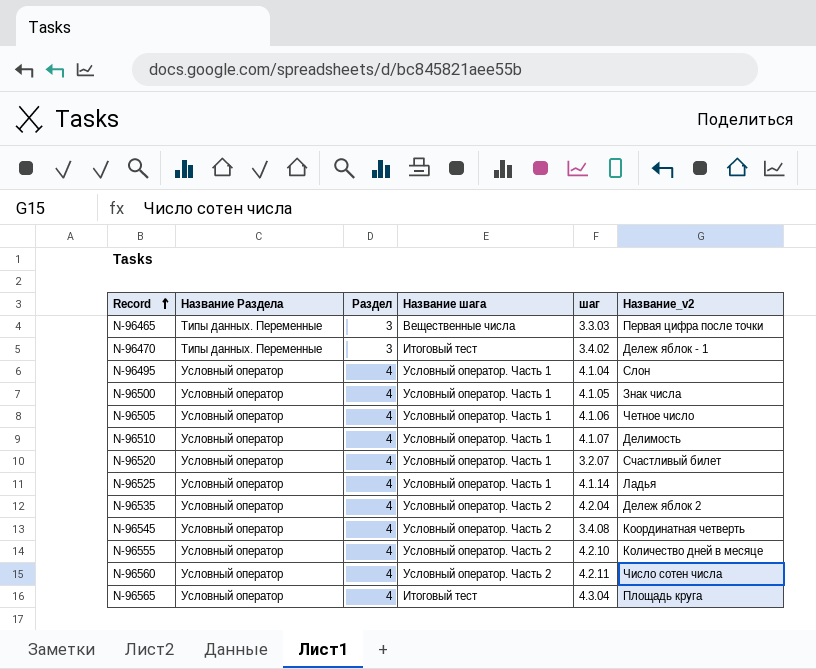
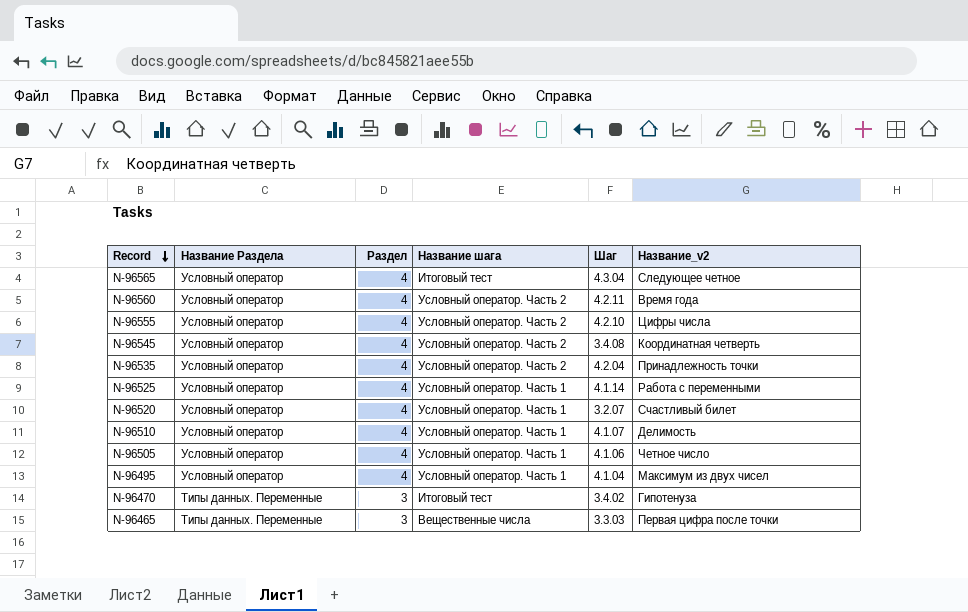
row order: Record ascending -> Record descending
column name: шаг -> Шаг
row N-96500: Условный оператор | 4 | Условный оператор. Часть 1 | 4.1.05 | Знак числа -> none
N-96565 | Название_v2: Площадь круга -> Следующее четное
N-96560 | Название_v2: Число сотен числа -> Время года
N-96555 | Название_v2: Количество дней в месяце -> Цифры числа
N-96535 | Название_v2: Дележ яблок 2 -> Принадлежность точки
N-96525 | Название_v2: Ладья -> Работа с переменными
N-96495 | Название_v2: Слон -> Максимум из двух чисел
N-96470 | Название_v2: Дележ яблок - 1 -> Гипотенуза

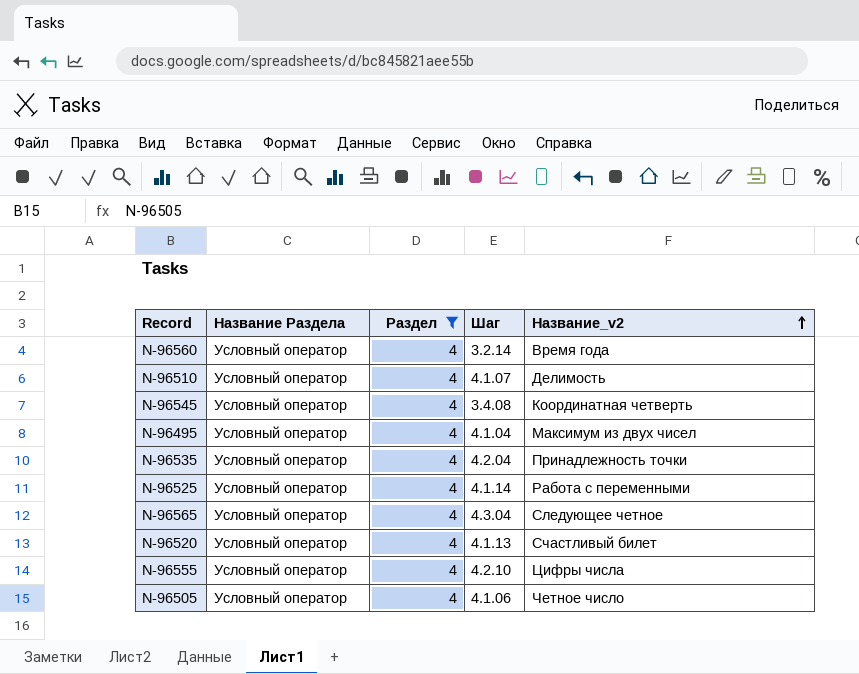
filter: none -> Раздел = 4
row order: Record descending -> Название_v2 ascending
column Название шага | position: 4 -> none
N-96560 | Шаг: 4.2.11 -> 3.2.14
N-96520 | Шаг: 3.2.07 -> 4.1.13

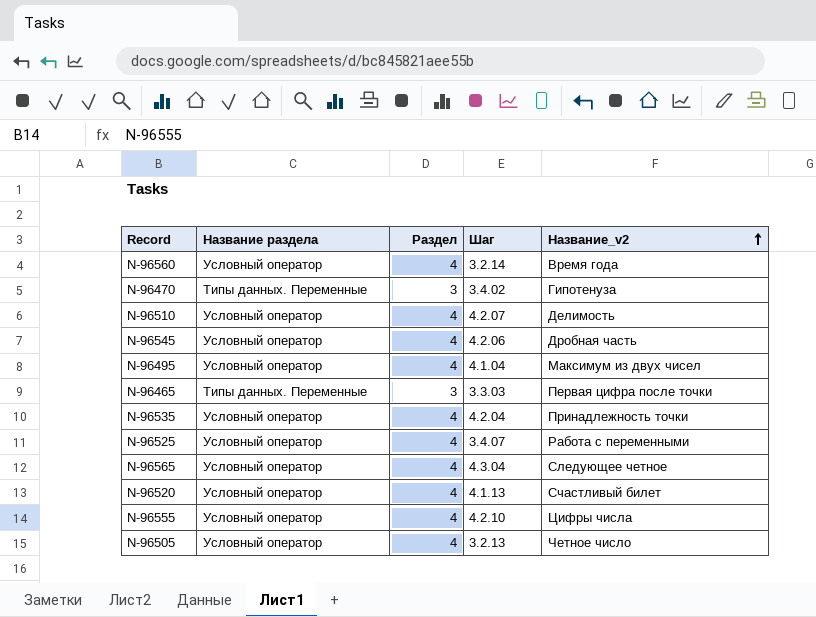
filter: Раздел = 4 -> none
column name: Название Раздела -> Название раздела
N-96510 | Шаг: 4.1.07 -> 4.2.07
N-96545 | Шаг: 3.4.08 -> 4.2.06
N-96545 | Название_v2: Координатная четверть -> Дробная часть
N-96525 | Шаг: 4.1.14 -> 3.4.07
N-96505 | Шаг: 4.1.06 -> 3.2.13

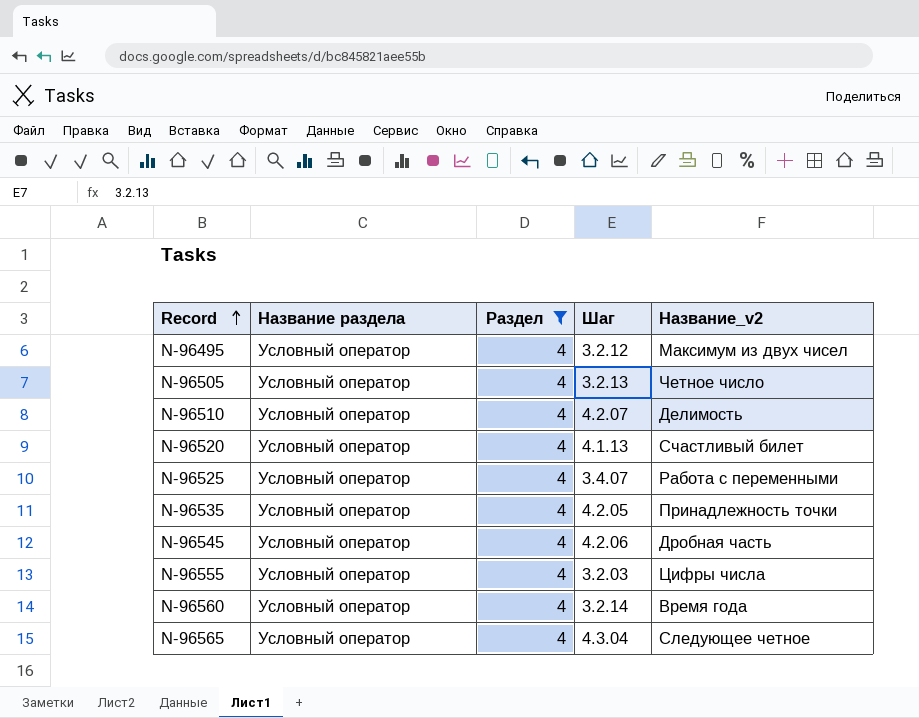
filter: none -> Раздел = 4
row order: Название_v2 ascending -> Record ascending
N-96495 | Шаг: 4.1.04 -> 3.2.12
N-96535 | Шаг: 4.2.04 -> 4.2.05
N-96555 | Шаг: 4.2.10 -> 3.2.03

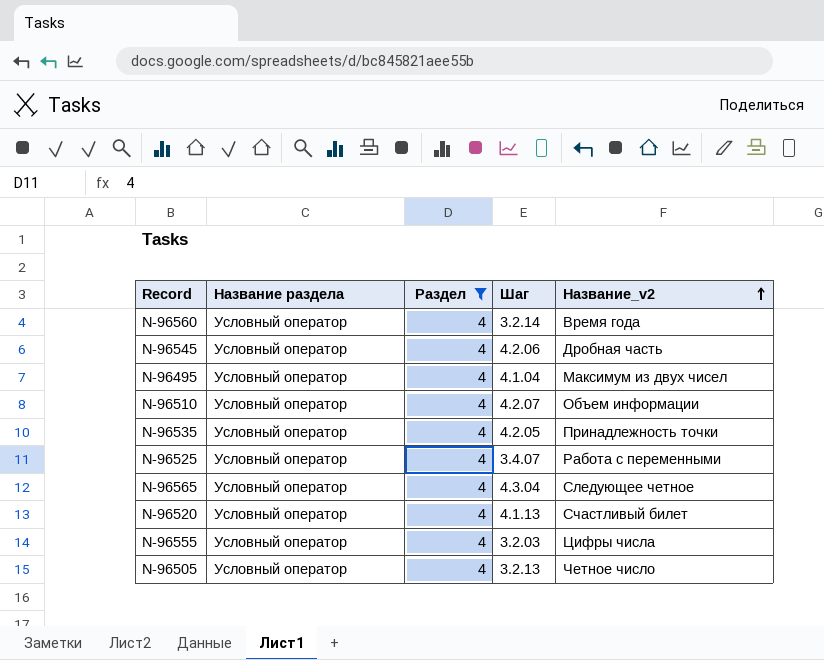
row order: Record ascending -> Название_v2 ascending
N-96495 | Шаг: 3.2.12 -> 4.1.04
N-96510 | Название_v2: Делимость -> Объем информации

